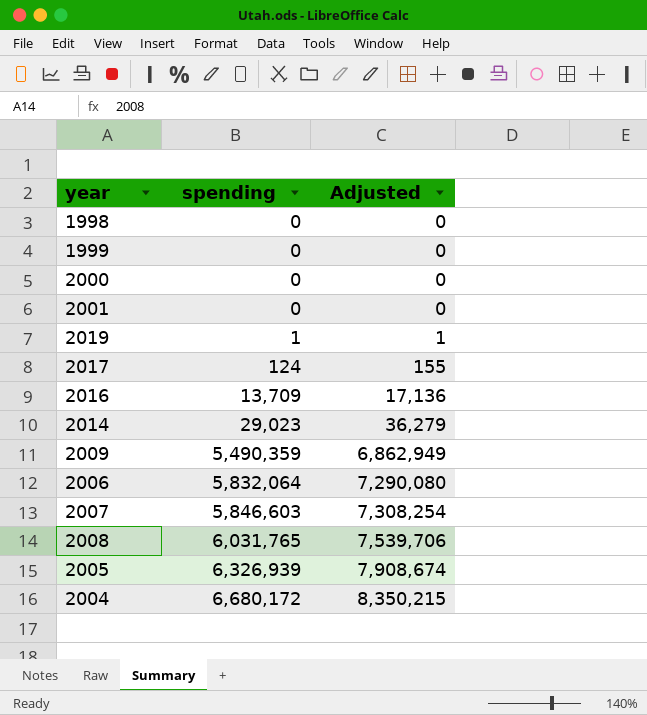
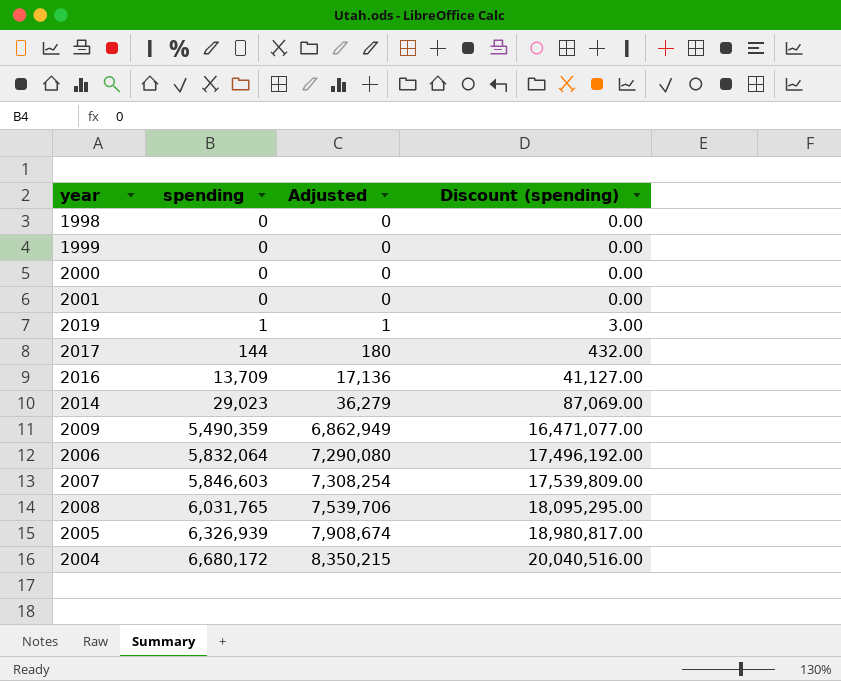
column Discount (spending) | formula: none -> [spending] * 3
2017 | spending: 124 -> 144
2017 | Adjusted: 155 -> 180

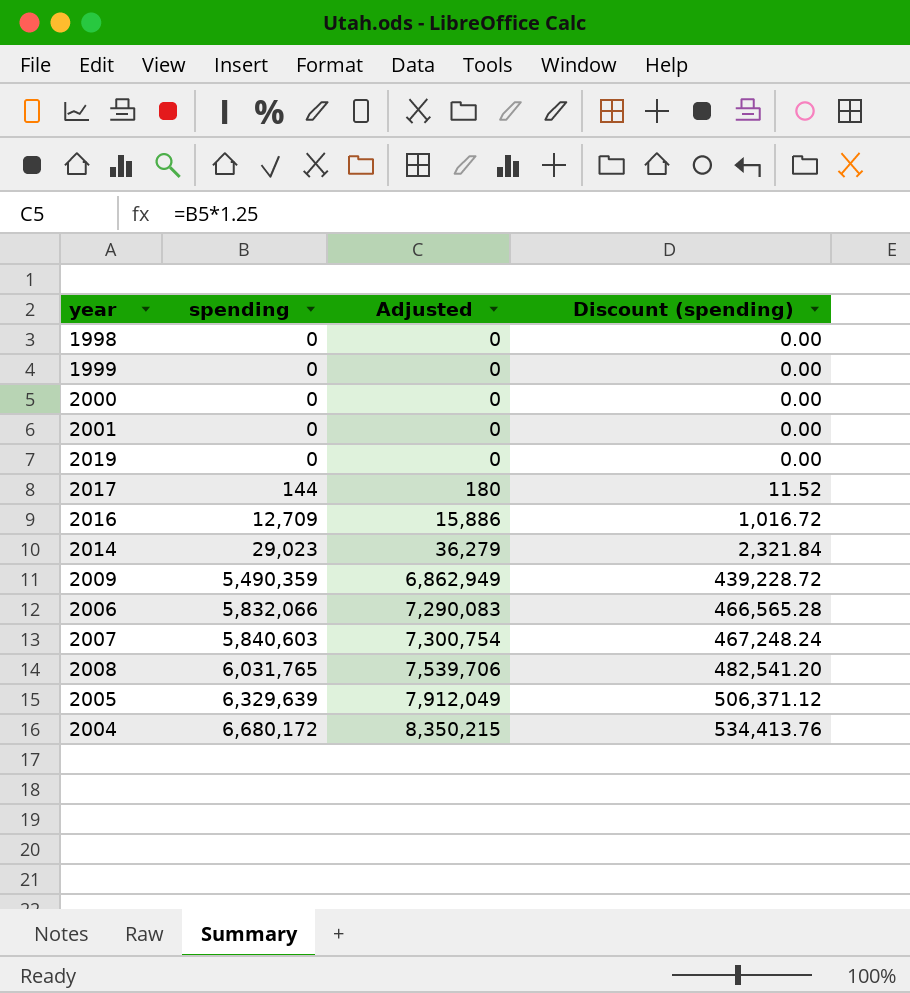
column Discount (spending) | formula: [spending] * 3 -> [spending] * 0.08
2019 | spending: 1 -> 0
2019 | Adjusted: 1 -> 0
2016 | spending: 13,709 -> 12,709
2016 | Adjusted: 17,136 -> 15,886
2006 | spending: 5,832,064 -> 5,832,066
2006 | Adjusted: 7,290,080 -> 7,290,083
2007 | spending: 5,846,603 -> 5,840,603
2007 | Adjusted: 7,308,254 -> 7,300,754
2005 | spending: 6,326,939 -> 6,329,639
2005 | Adjusted: 7,908,674 -> 7,912,049

